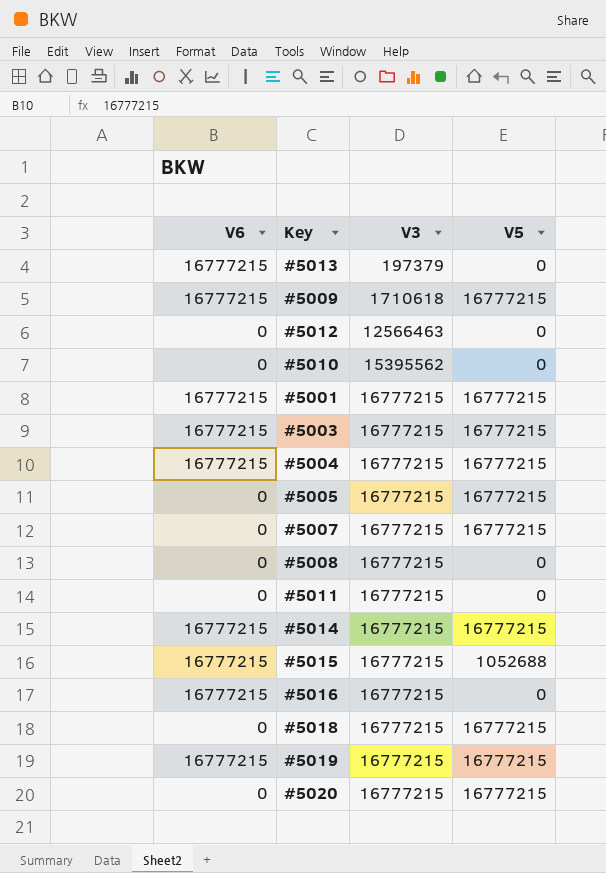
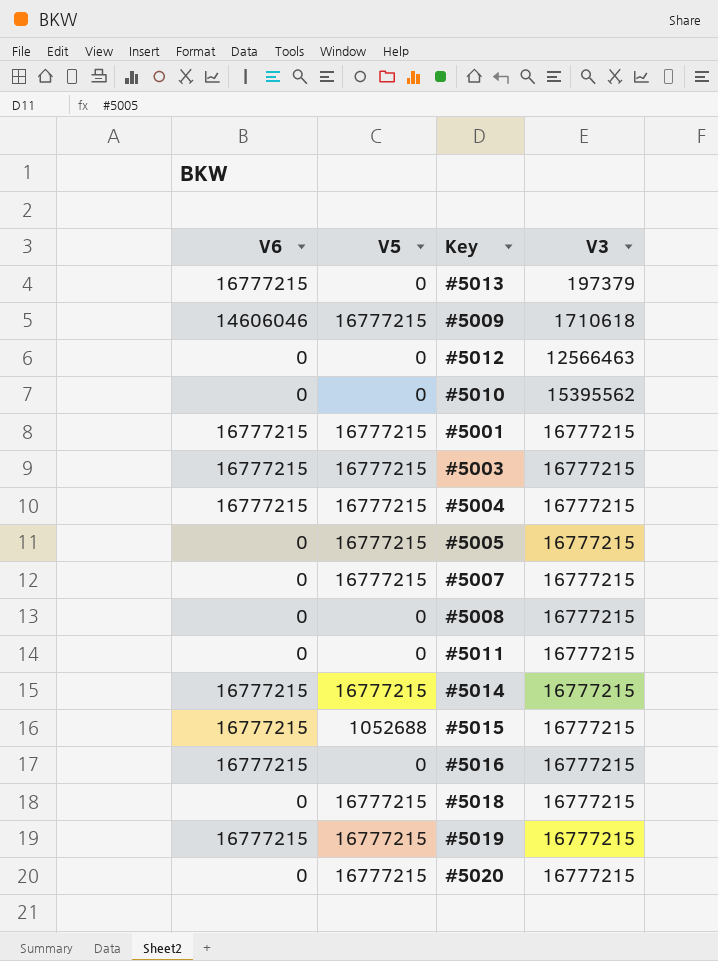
column V5 | position: 4 -> 2
#5009 | V6: 16777215 -> 14606046

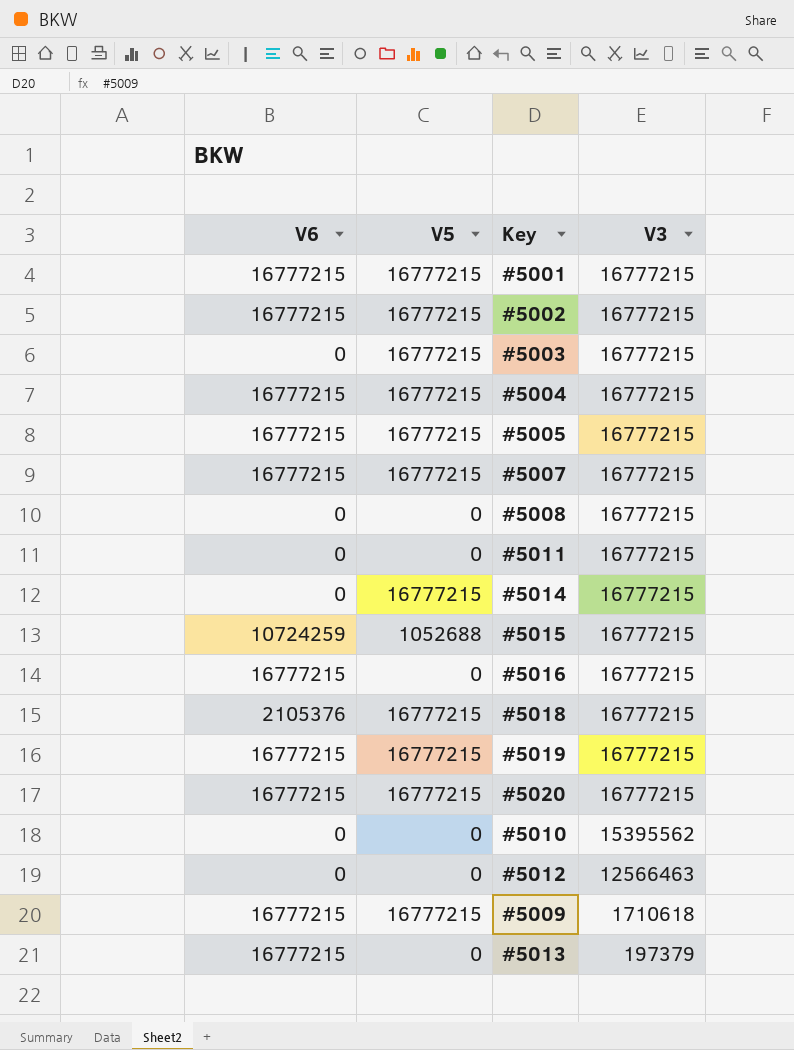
row order: V3 ascending -> V3 descending
row #5002: none -> 16777215 | 16777215 | 16777215
#5003 | V6: 16777215 -> 0
#5005 | V6: 0 -> 16777215
#5007 | V6: 0 -> 16777215
#5014 | V6: 16777215 -> 0
#5015 | V6: 16777215 -> 10724259
#5018 | V6: 0 -> 2105376
#5020 | V6: 0 -> 16777215
#5009 | V6: 14606046 -> 16777215

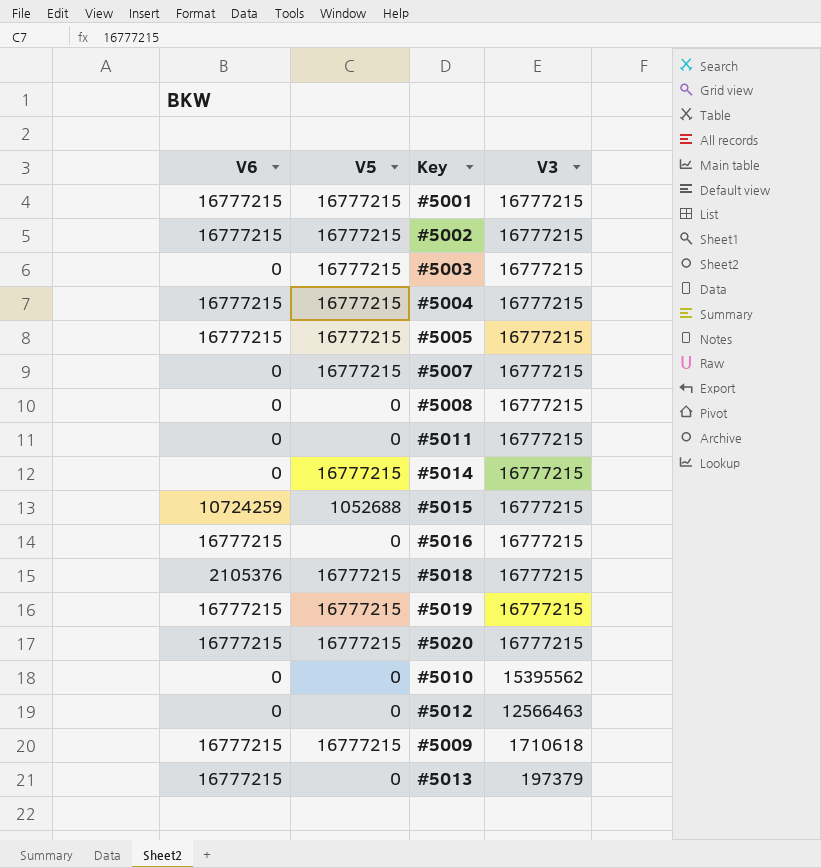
#5007 | V6: 16777215 -> 0

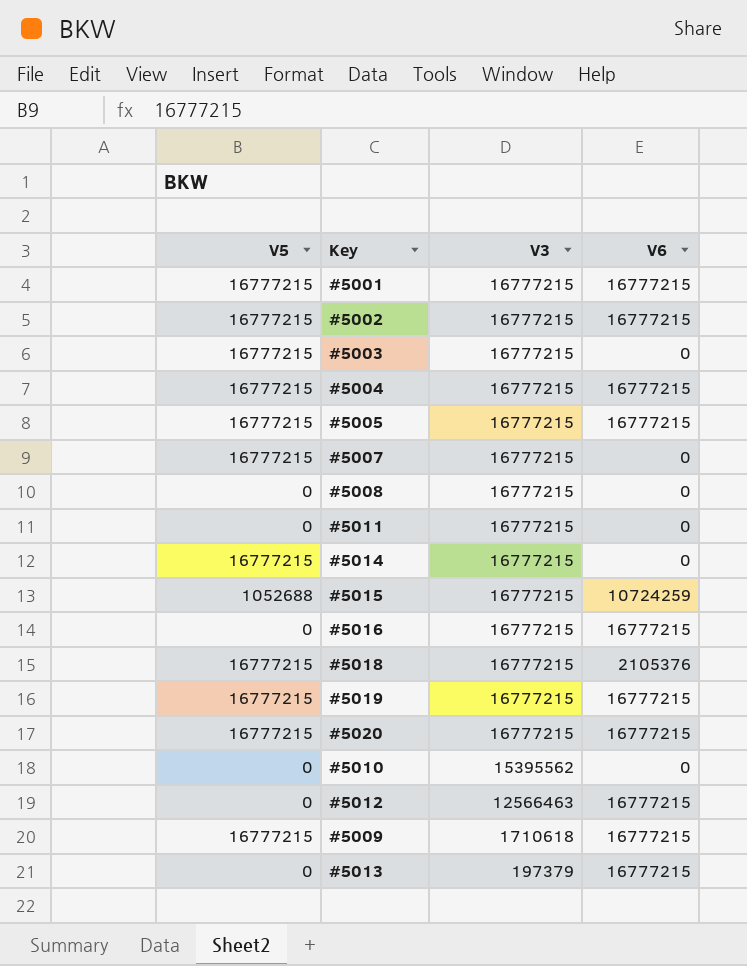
column V6 | position: 1 -> 4
#5012 | V6: 0 -> 16777215

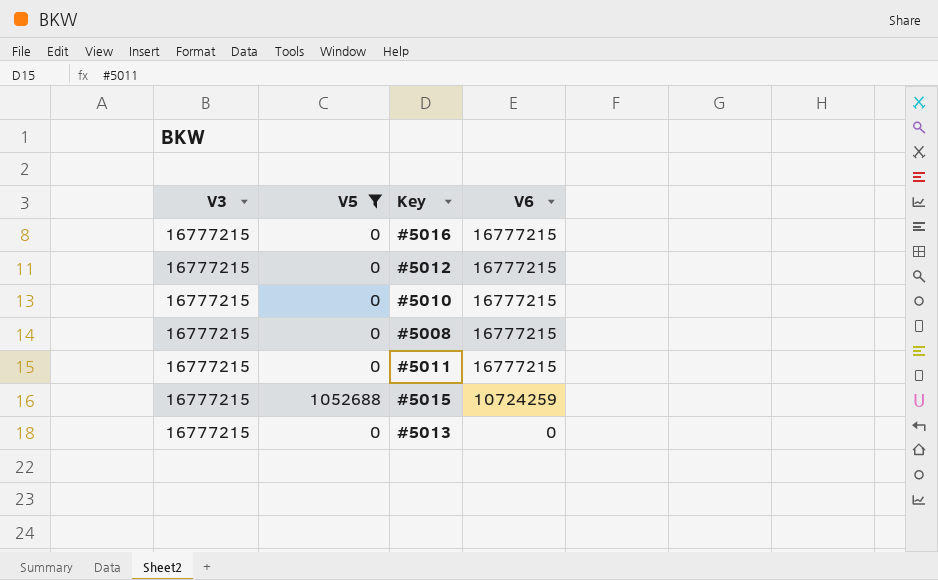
filter: none -> V5 != 16777215
row order: V3 descending -> V6 descending
column V3 | position: 3 -> 1
#5012 | V3: 12566463 -> 16777215
#5010 | V3: 15395562 -> 16777215
#5010 | V6: 0 -> 16777215
#5008 | V6: 0 -> 16777215
#5011 | V6: 0 -> 16777215
#5013 | V3: 197379 -> 16777215
#5013 | V6: 16777215 -> 0

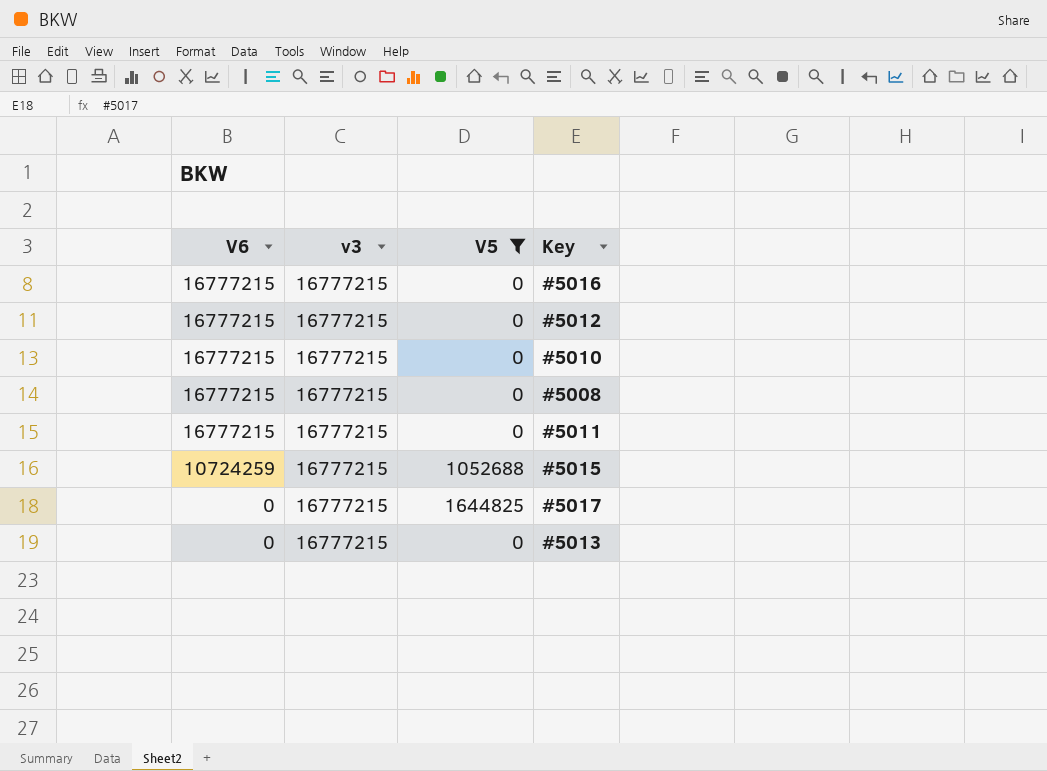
column V6 | position: 4 -> 1
column name: V3 -> v3
row #5017: none -> 0 | 16777215 | 1644825

